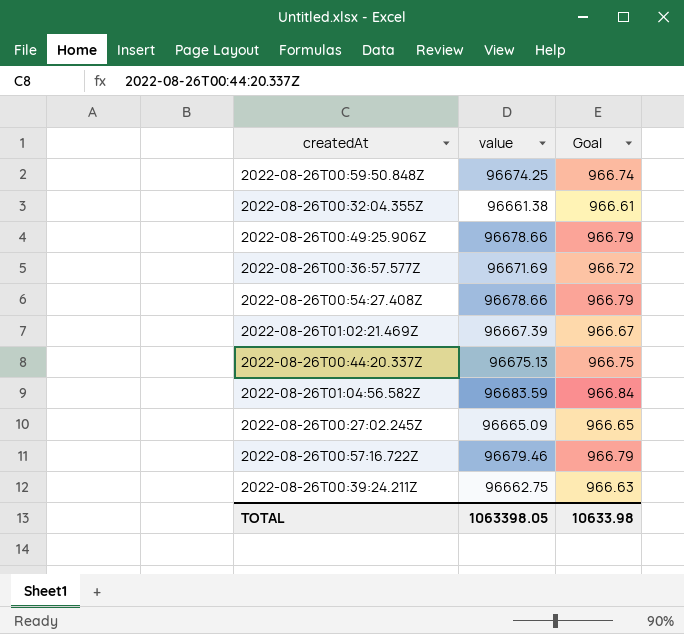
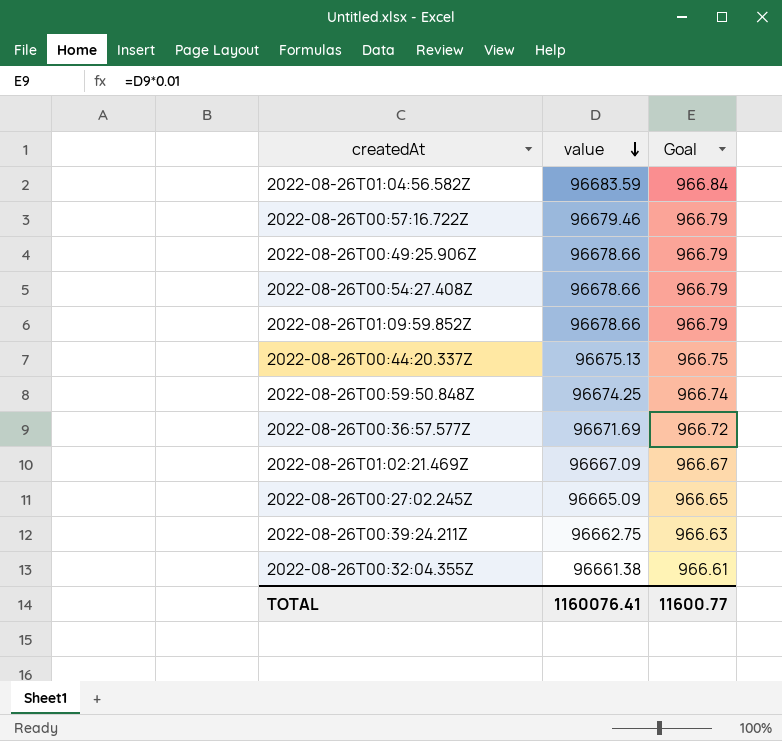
row order: none -> value descending
row 2022-08-26T01:09:59.852Z: none -> 96678.66 | 966.79
2022-08-26T01:02:21.469Z | value: 96667.39 -> 96667.09
TOTAL | value: 1063398.05 -> 1160076.41
TOTAL | Goal: 10633.98 -> 11600.77

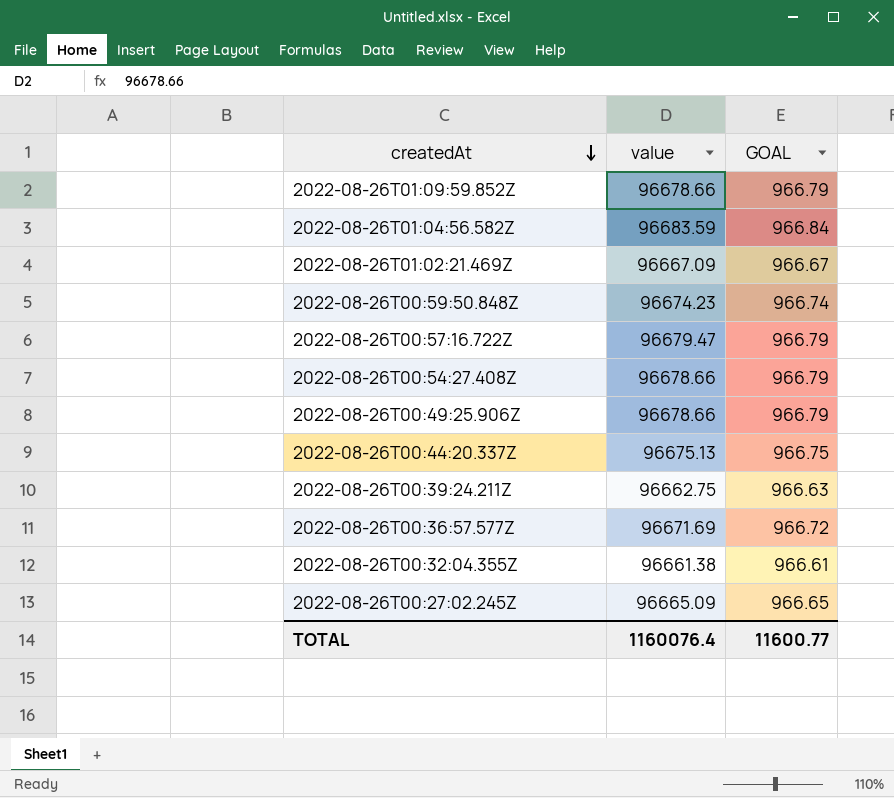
row order: value descending -> createdAt descending
column name: Goal -> GOAL
2022-08-26T00:59:50.848Z | value: 96674.25 -> 96674.23
2022-08-26T00:57:16.722Z | value: 96679.46 -> 96679.47
TOTAL | value: 1160076.41 -> 1160076.4

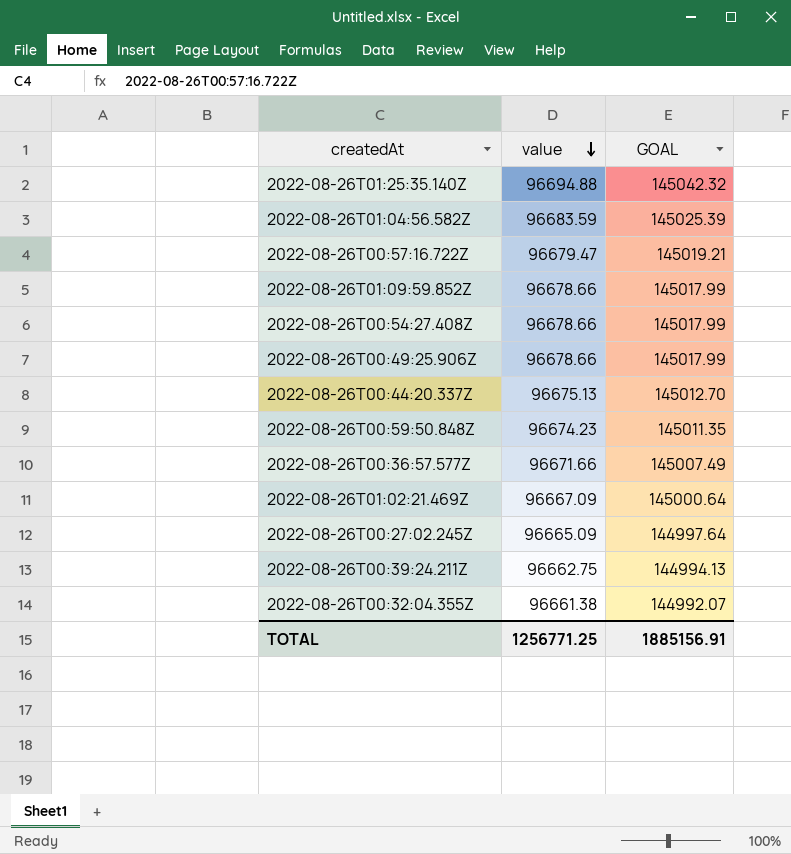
row order: createdAt descending -> value descending
column GOAL | formula: [value] * 0.01 -> [value] * 1.5
row 2022-08-26T01:25:35.140Z: none -> 96694.88 | 145042.32
2022-08-26T00:36:57.577Z | value: 96671.69 -> 96671.66
TOTAL | value: 1160076.4 -> 1256771.25
TOTAL | GOAL: 11600.77 -> 1885156.91

